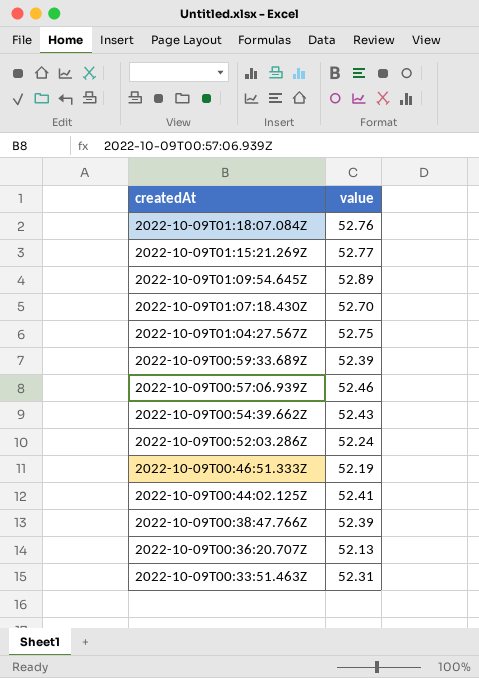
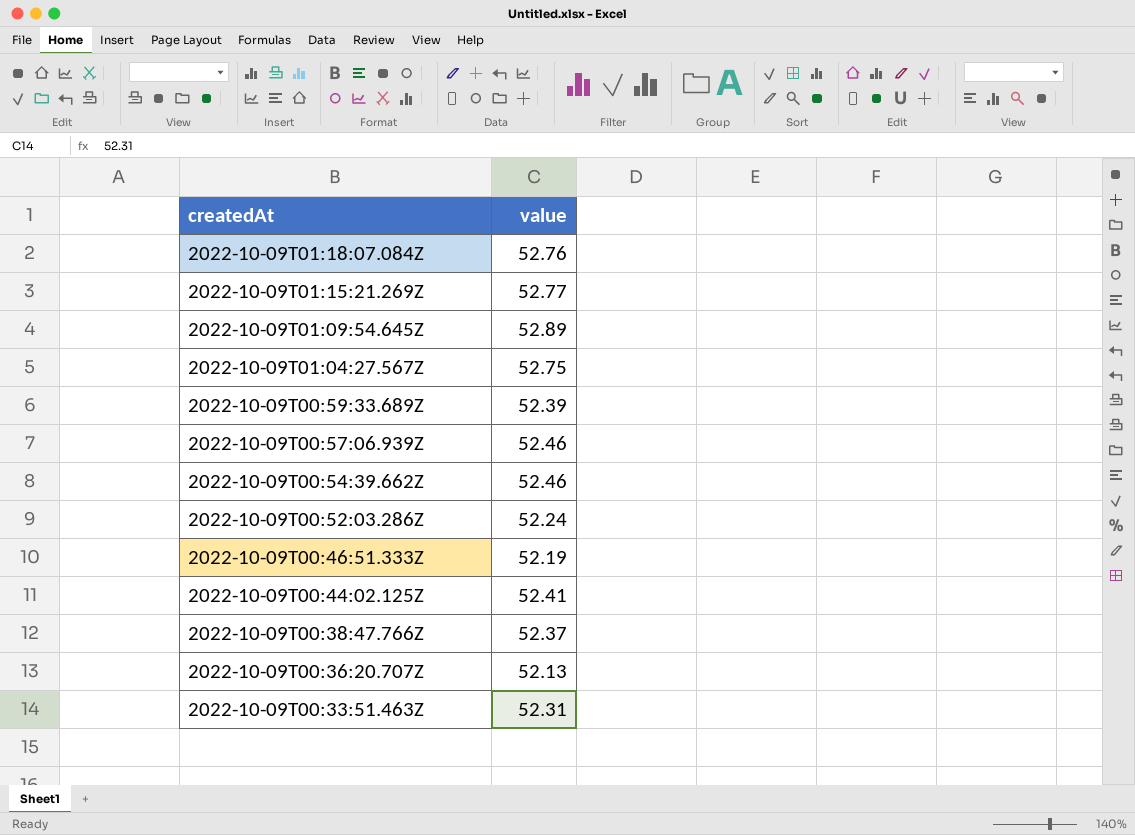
row 2022-10-09T01:07:18.430Z: 52.70 -> none
2022-10-09T00:54:39.662Z | value: 52.43 -> 52.46
2022-10-09T00:38:47.766Z | value: 52.39 -> 52.37

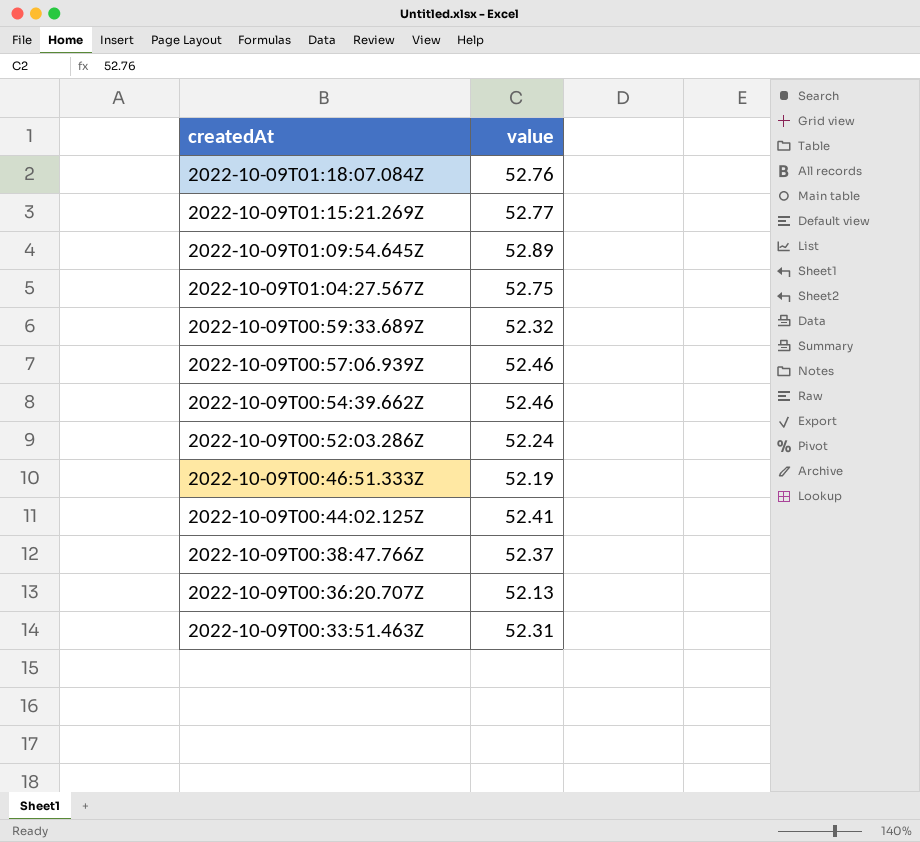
2022-10-09T00:59:33.689Z | value: 52.39 -> 52.32

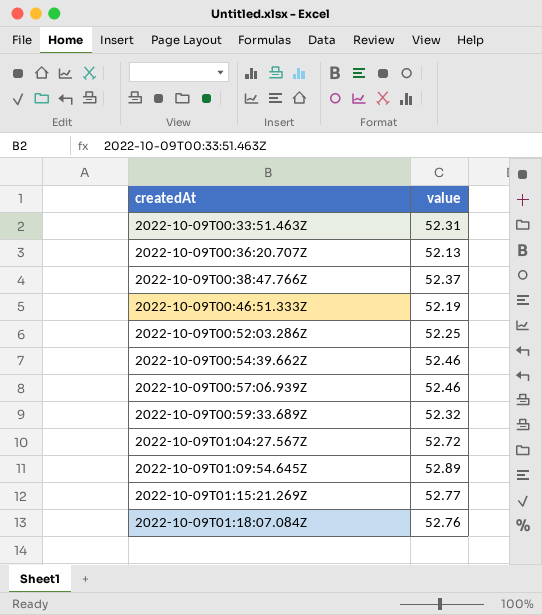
row order: createdAt descending -> createdAt ascending
row 2022-10-09T00:44:02.125Z: 52.41 -> none
2022-10-09T00:52:03.286Z | value: 52.24 -> 52.25
2022-10-09T01:04:27.567Z | value: 52.75 -> 52.72

